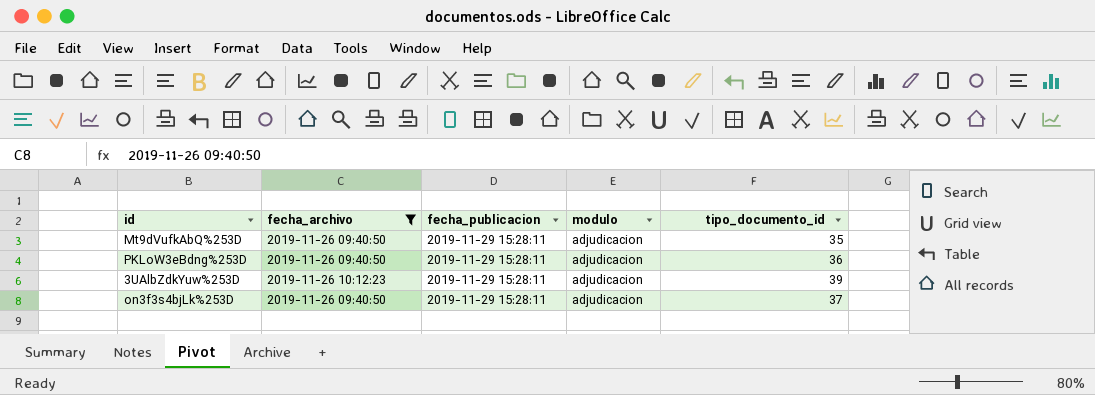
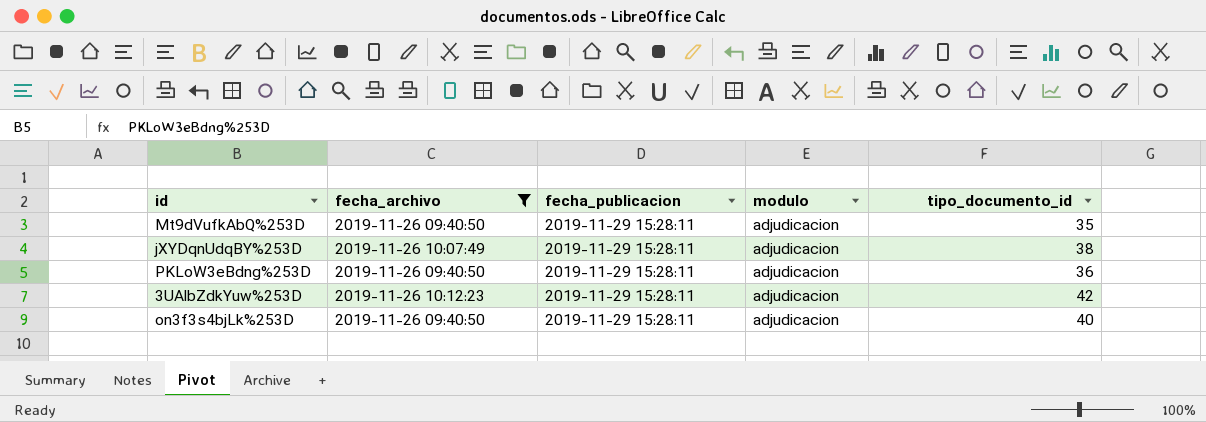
row jXYDqnUdqBY%253D: none -> 2019-11-26 10:07:49 | 2019-11-29 15:28:11 | adjudicacion | 38
3UAlbZdkYuw%253D | tipo_documento_id: 39 -> 42
on3f3s4bjLk%253D | tipo_documento_id: 37 -> 40

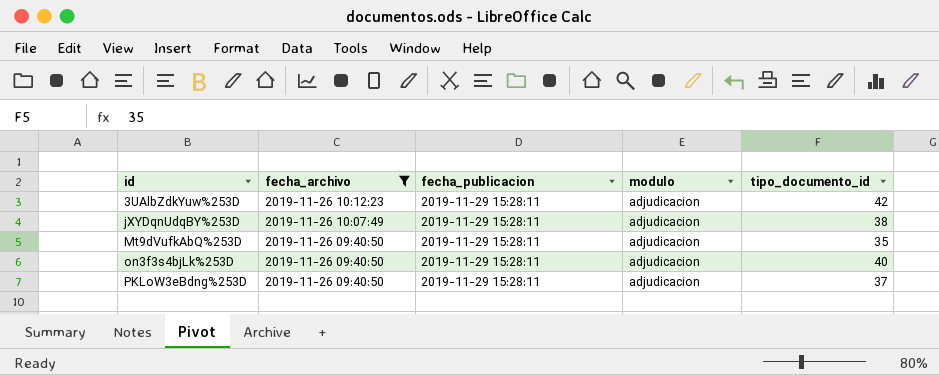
row order: none -> id ascending
PKLoW3eBdng%253D | tipo_documento_id: 36 -> 37

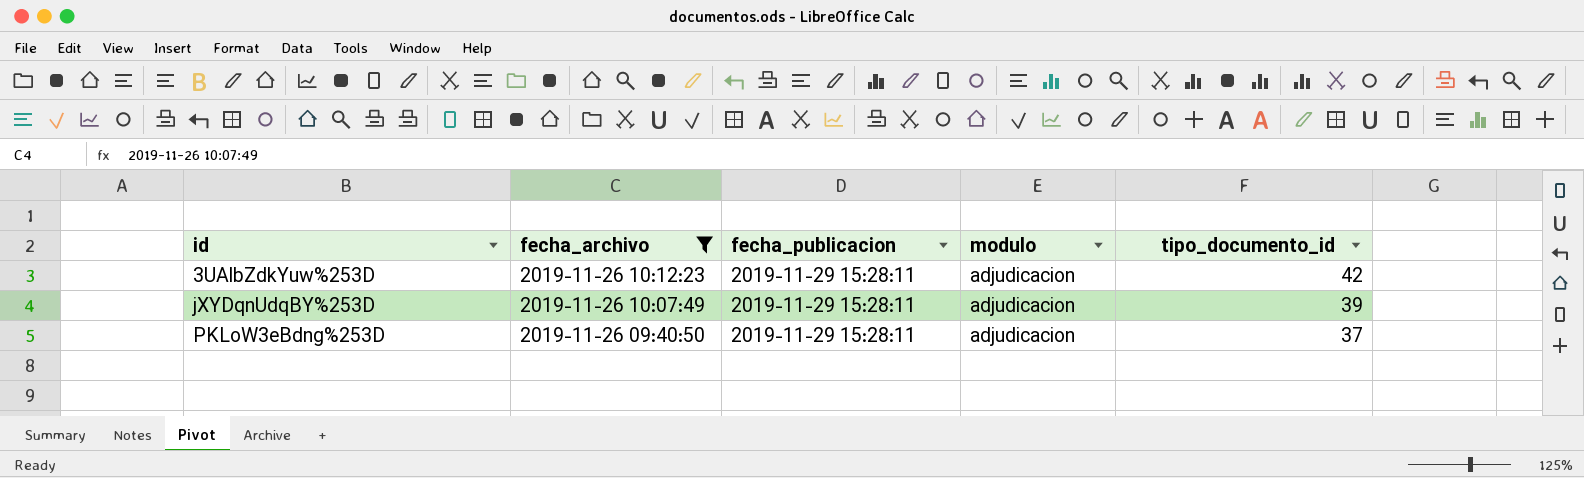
row Mt9dVufkAbQ%253D: 2019-11-26 09:40:50 | 2019-11-29 15:28:11 | adjudicacion | 35 -> none
row on3f3s4bjLk%253D: 2019-11-26 09:40:50 | 2019-11-29 15:28:11 | adjudicacion | 40 -> none
jXYDqnUdqBY%253D | tipo_documento_id: 38 -> 39

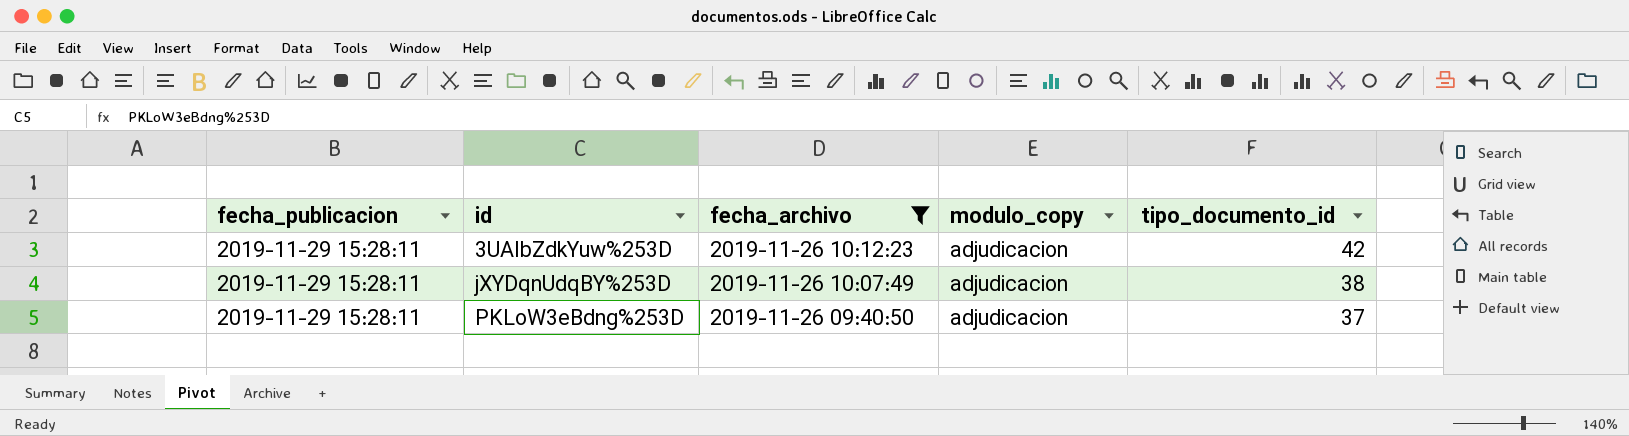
column fecha_publicacion | position: 3 -> 1
column name: modulo -> modulo_copy
jXYDqnUdqBY%253D | tipo_documento_id: 39 -> 38

